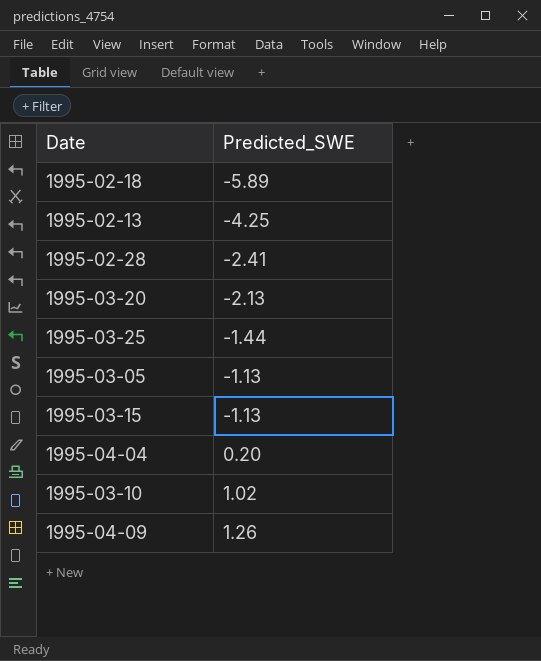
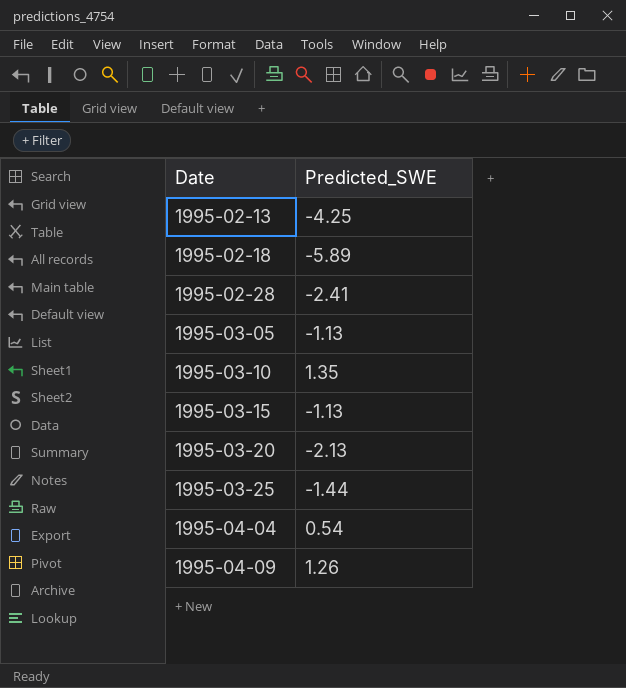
row order: Predicted_SWE ascending -> Date ascending
1995-03-10 | Predicted_SWE: 1.02 -> 1.35
1995-04-04 | Predicted_SWE: 0.20 -> 0.54

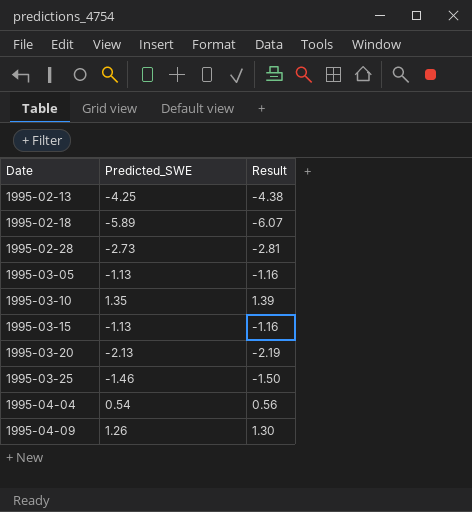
column Result | formula: none -> [Predicted_SWE] * 1.03
1995-02-28 | Predicted_SWE: -2.41 -> -2.73
1995-03-25 | Predicted_SWE: -1.44 -> -1.46

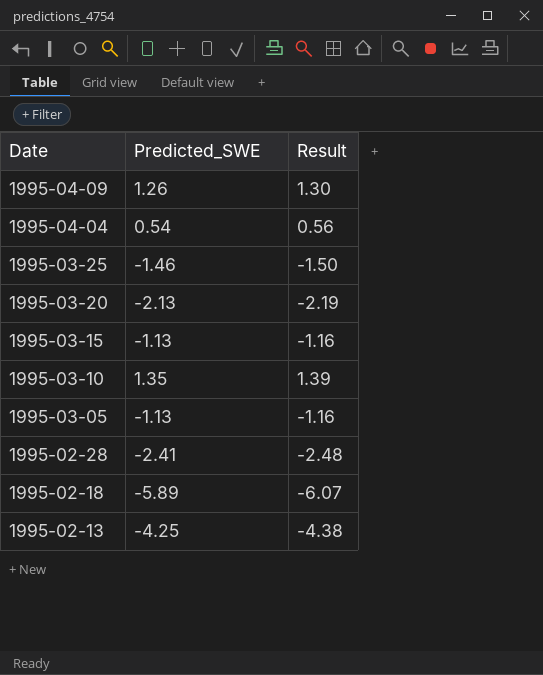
row order: Date ascending -> Date descending
1995-02-28 | Predicted_SWE: -2.73 -> -2.41
1995-02-28 | Result: -2.81 -> -2.48

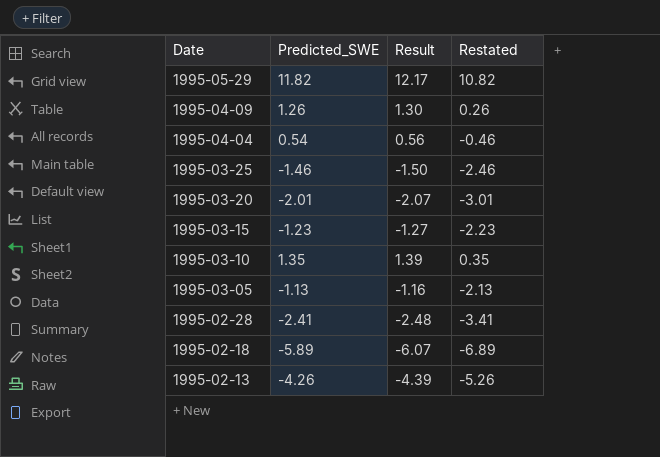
column Restated | formula: none -> [Predicted_SWE] - 1
row 1995-05-29: none -> 11.82 | 12.17 | 10.82
1995-03-20 | Predicted_SWE: -2.13 -> -2.01
1995-03-20 | Result: -2.19 -> -2.07
1995-03-15 | Predicted_SWE: -1.13 -> -1.23
1995-03-15 | Result: -1.16 -> -1.27
1995-02-13 | Predicted_SWE: -4.25 -> -4.26
1995-02-13 | Result: -4.38 -> -4.39

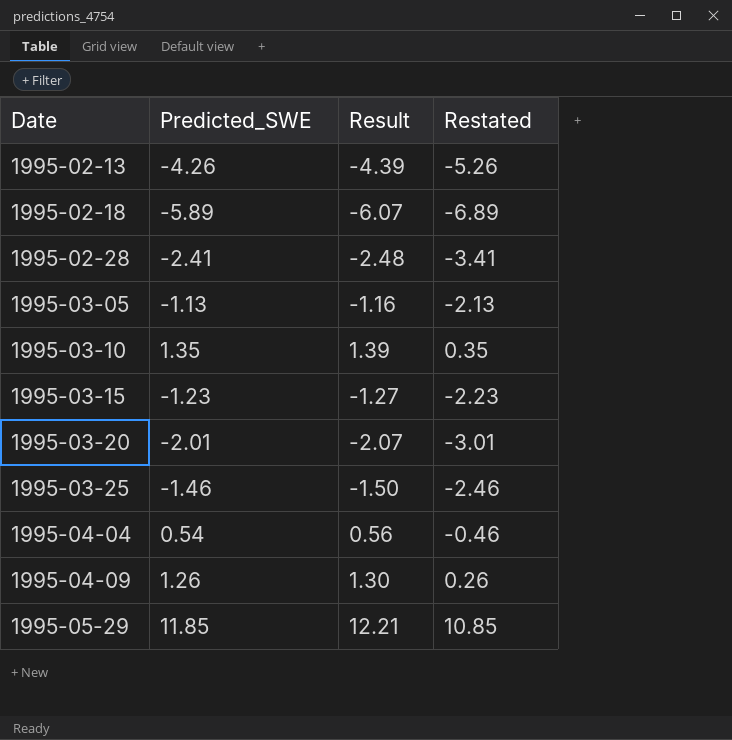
row order: Date descending -> Date ascending
1995-05-29 | Predicted_SWE: 11.82 -> 11.85
1995-05-29 | Result: 12.17 -> 12.21
1995-05-29 | Restated: 10.82 -> 10.85

